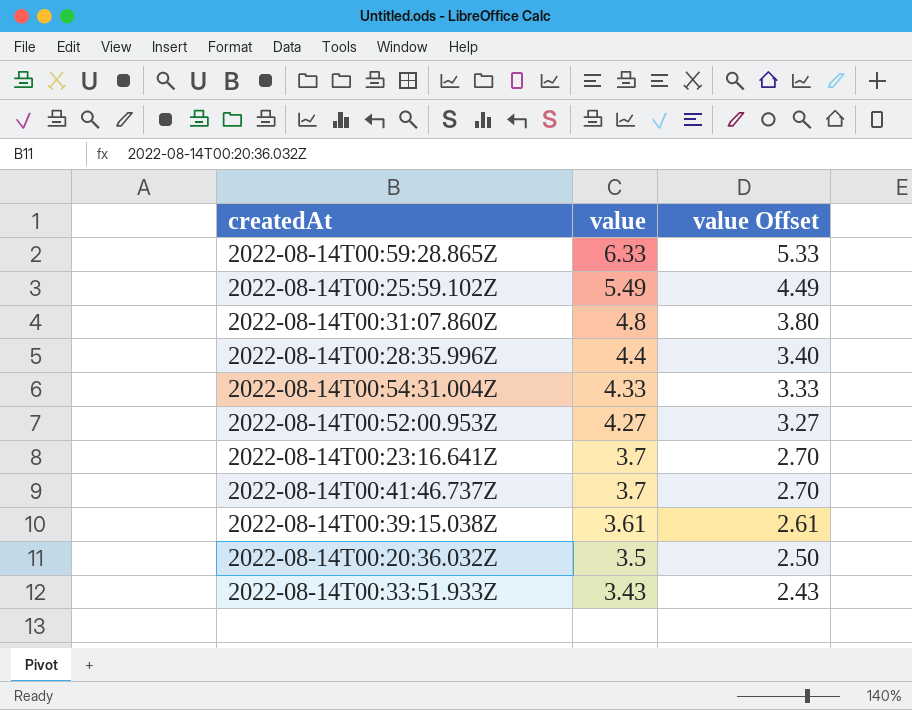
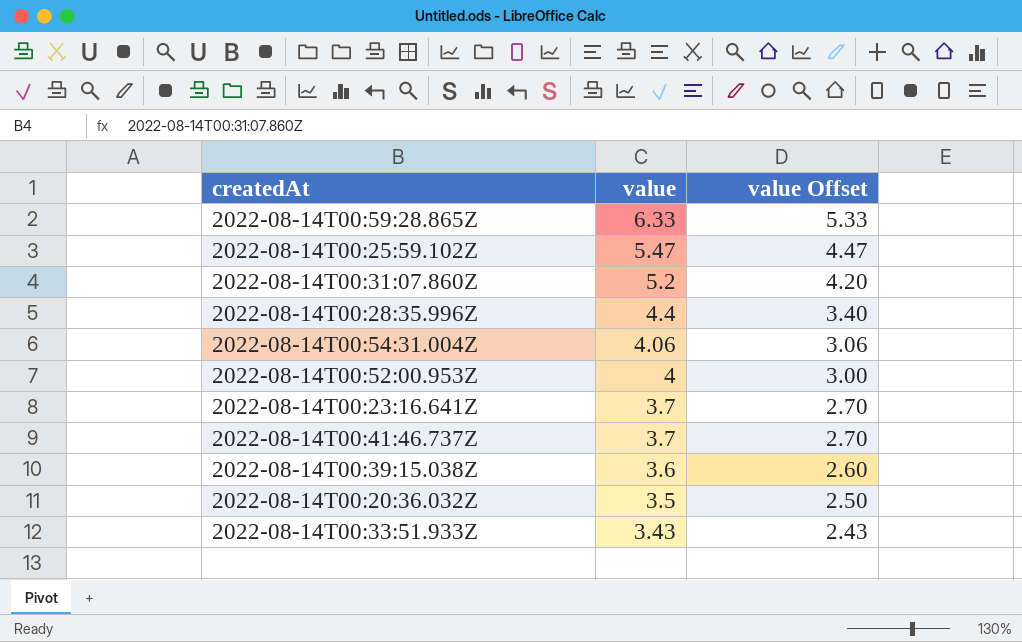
2022-08-14T00:25:59.102Z | value: 5.49 -> 5.47
2022-08-14T00:25:59.102Z | value Offset: 4.49 -> 4.47
2022-08-14T00:31:07.860Z | value: 4.8 -> 5.2
2022-08-14T00:31:07.860Z | value Offset: 3.80 -> 4.20
2022-08-14T00:54:31.004Z | value: 4.33 -> 4.06
2022-08-14T00:54:31.004Z | value Offset: 3.33 -> 3.06
2022-08-14T00:52:00.953Z | value: 4.27 -> 4
2022-08-14T00:52:00.953Z | value Offset: 3.27 -> 3.00
2022-08-14T00:39:15.038Z | value: 3.61 -> 3.6
2022-08-14T00:39:15.038Z | value Offset: 2.61 -> 2.60

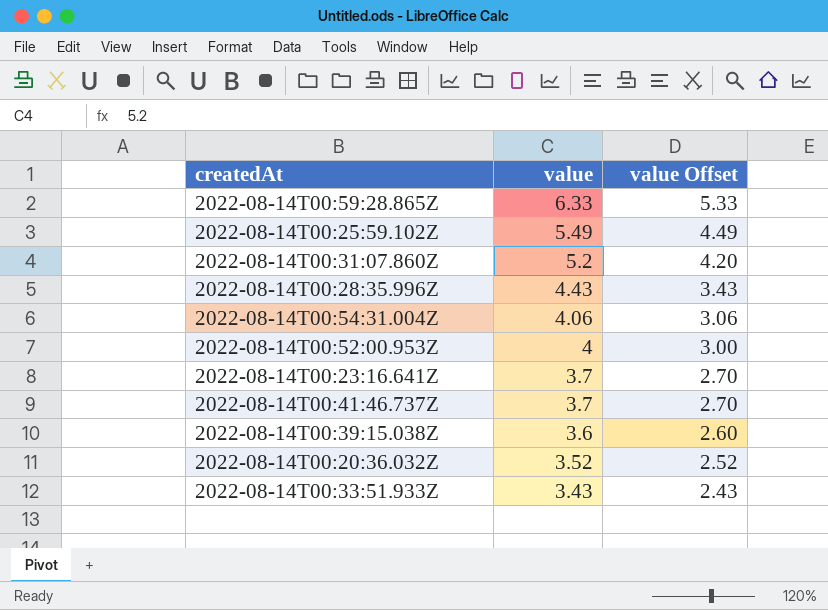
2022-08-14T00:25:59.102Z | value: 5.47 -> 5.49
2022-08-14T00:25:59.102Z | value Offset: 4.47 -> 4.49
2022-08-14T00:28:35.996Z | value: 4.4 -> 4.43
2022-08-14T00:28:35.996Z | value Offset: 3.40 -> 3.43
2022-08-14T00:20:36.032Z | value: 3.5 -> 3.52
2022-08-14T00:20:36.032Z | value Offset: 2.50 -> 2.52

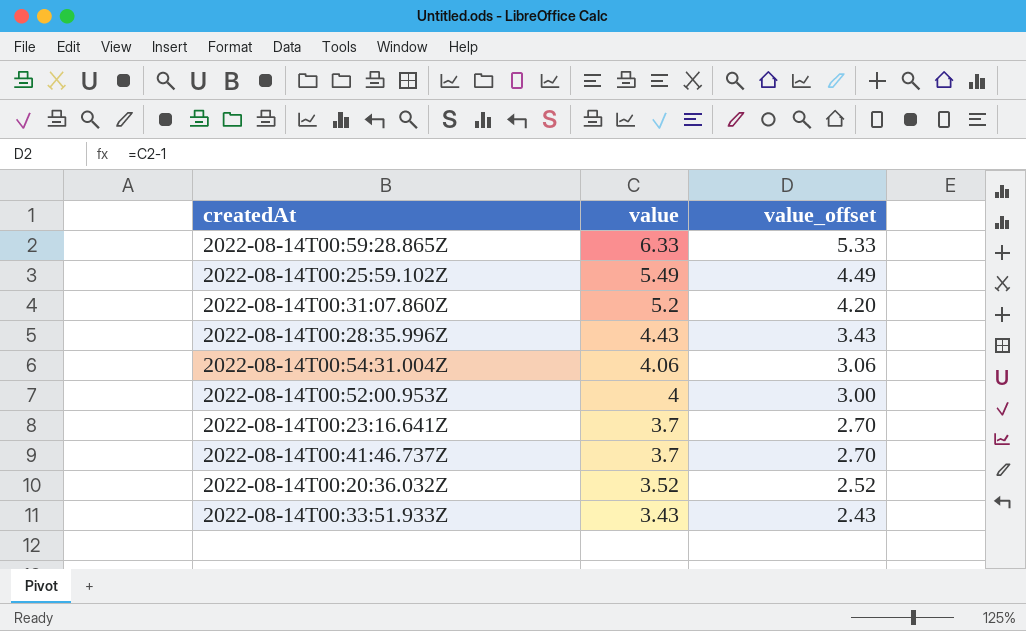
column name: value Offset -> value_offset
row 2022-08-14T00:39:15.038Z: 3.6 | 2.60 -> none

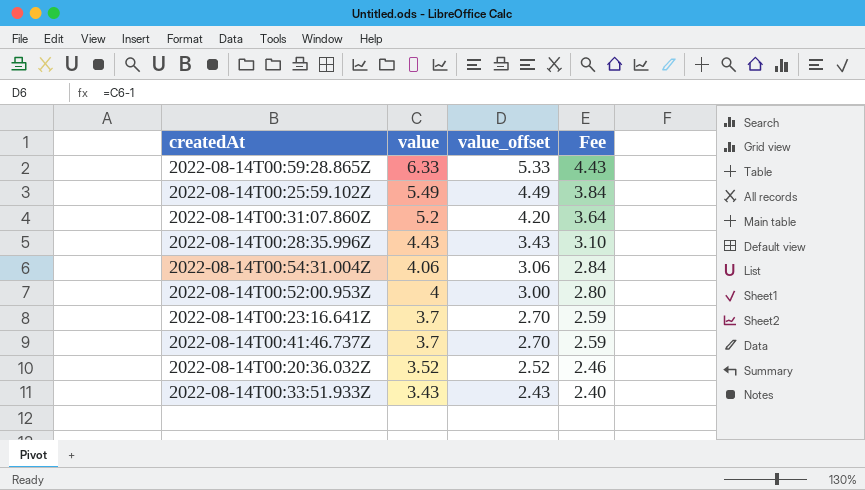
column Fee | formula: none -> [value] * 0.7

